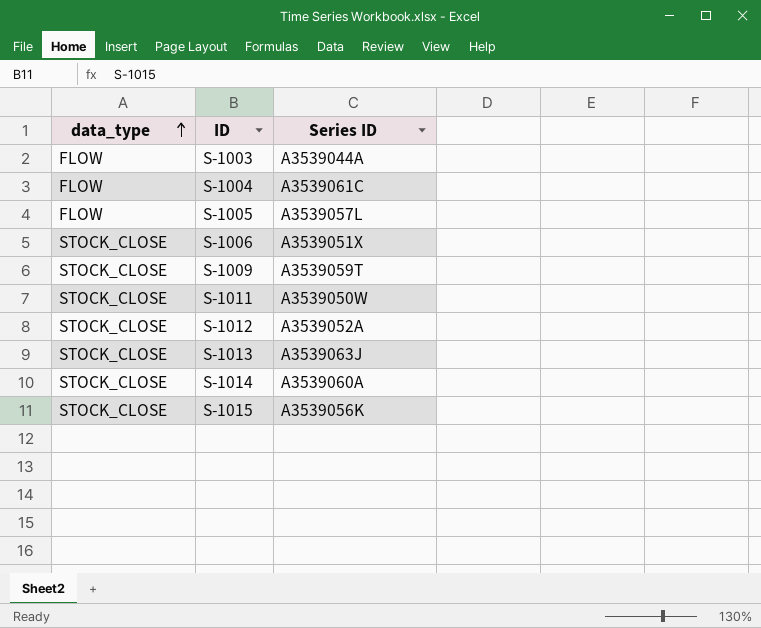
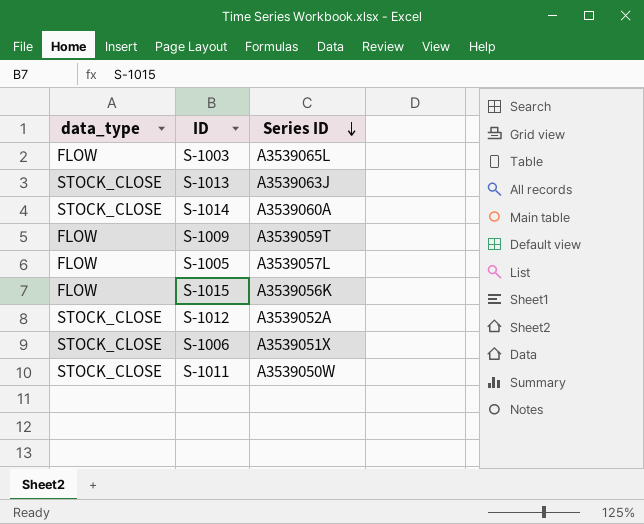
row order: data_type ascending -> Series ID descending
row S-1004: FLOW | A3539061C -> none
S-1003 | Series ID: A3539044A -> A3539065L
S-1009 | data_type: STOCK_CLOSE -> FLOW
S-1015 | data_type: STOCK_CLOSE -> FLOW

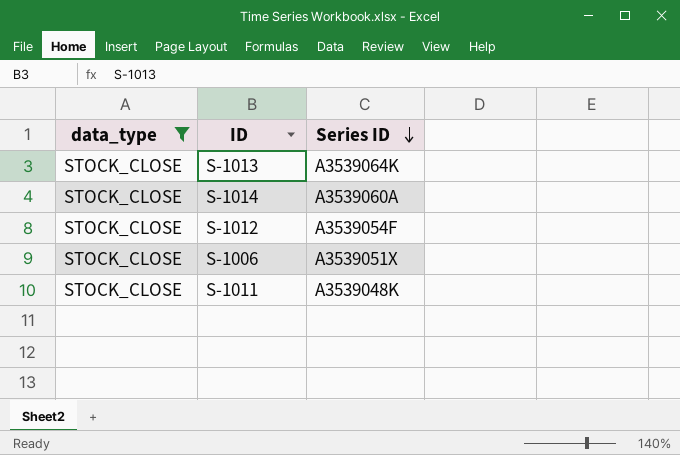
filter: none -> data_type = STOCK_CLOSE
S-1013 | Series ID: A3539063J -> A3539064K
S-1012 | Series ID: A3539052A -> A3539054F
S-1011 | Series ID: A3539050W -> A3539048K

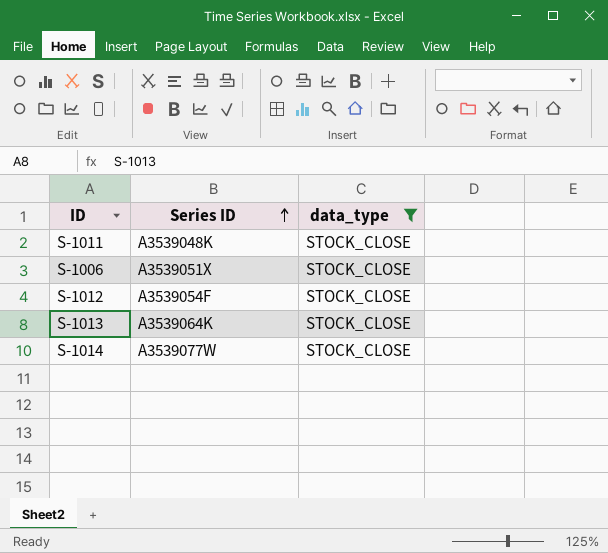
row order: Series ID descending -> Series ID ascending
column data_type | position: 1 -> 3
S-1014 | Series ID: A3539060A -> A3539077W

